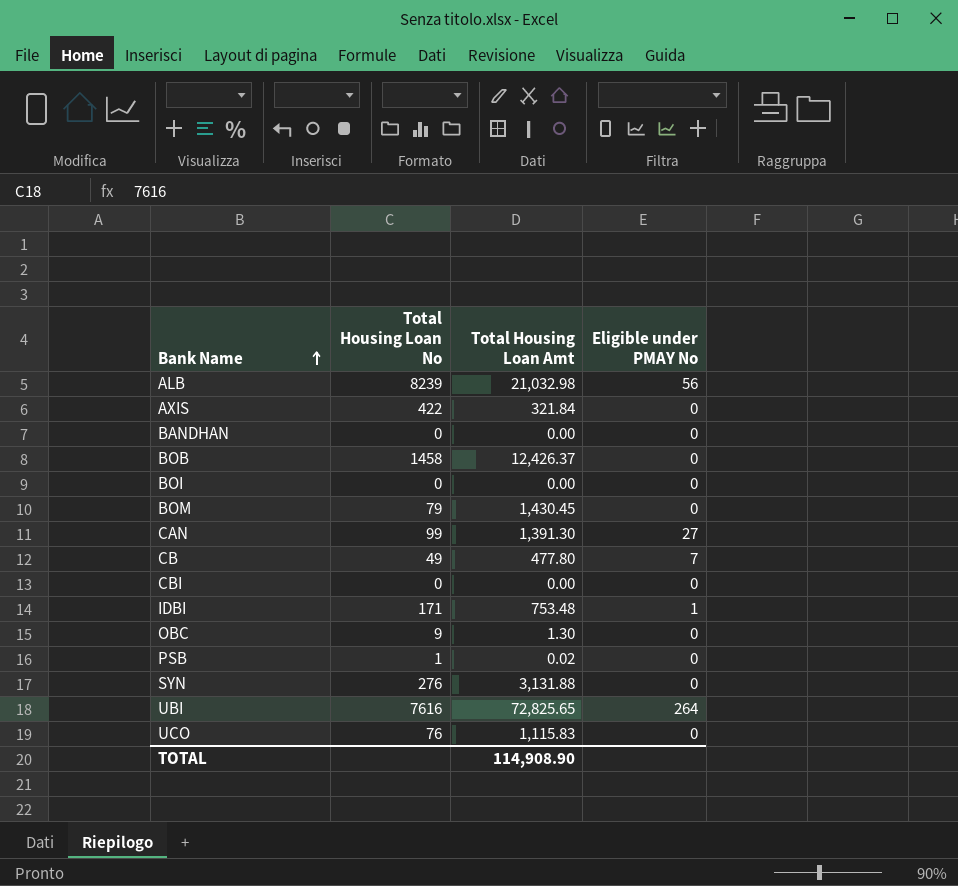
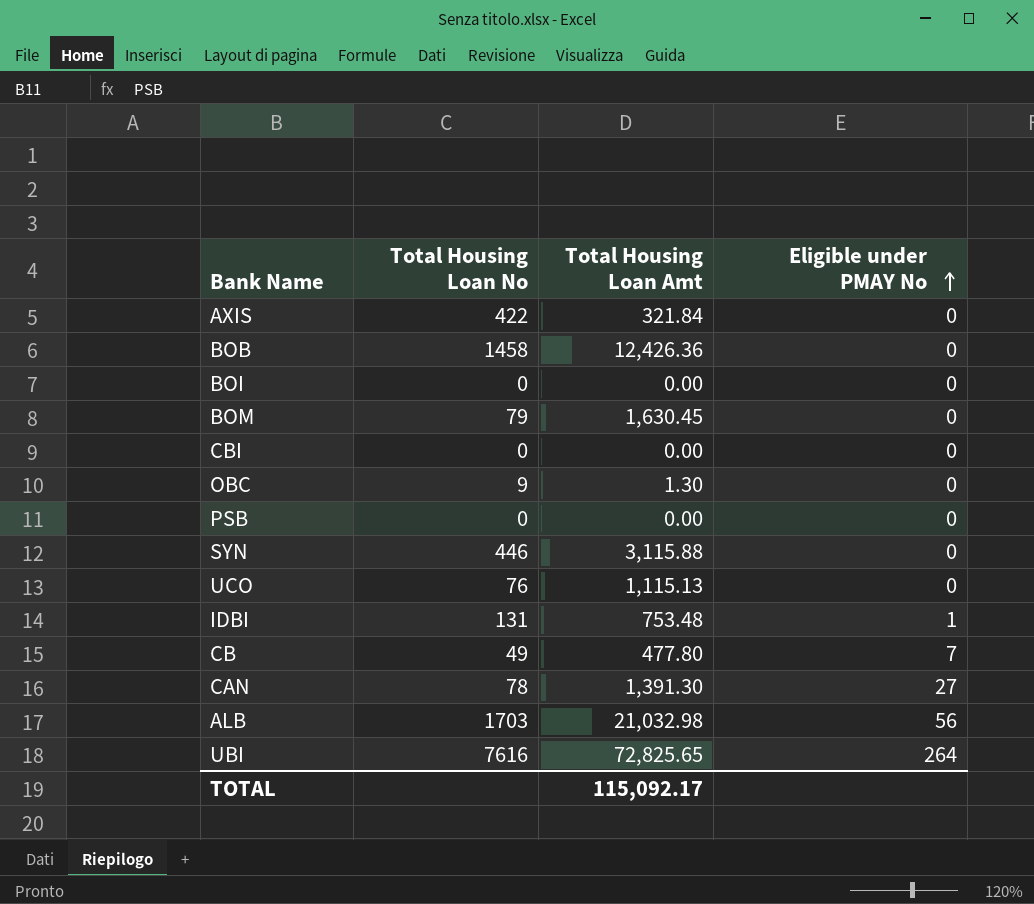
row order: Bank Name ascending -> Eligible under PMAY No ascending
row BANDHAN: 0 | 0.00 | 0 -> none
BOB | Total Housing Loan Amt: 12,426.37 -> 12,426.36
BOM | Total Housing Loan Amt: 1,430.45 -> 1,630.45
PSB | Total Housing Loan No: 1 -> 0
PSB | Total Housing Loan Amt: 0.02 -> 0.00
SYN | Total Housing Loan No: 276 -> 446
SYN | Total Housing Loan Amt: 3,131.88 -> 3,115.88
UCO | Total Housing Loan Amt: 1,115.83 -> 1,115.13
IDBI | Total Housing Loan No: 171 -> 131
CAN | Total Housing Loan No: 99 -> 78
ALB | Total Housing Loan No: 8239 -> 1703
TOTAL | Total Housing Loan Amt: 114,908.90 -> 115,092.17

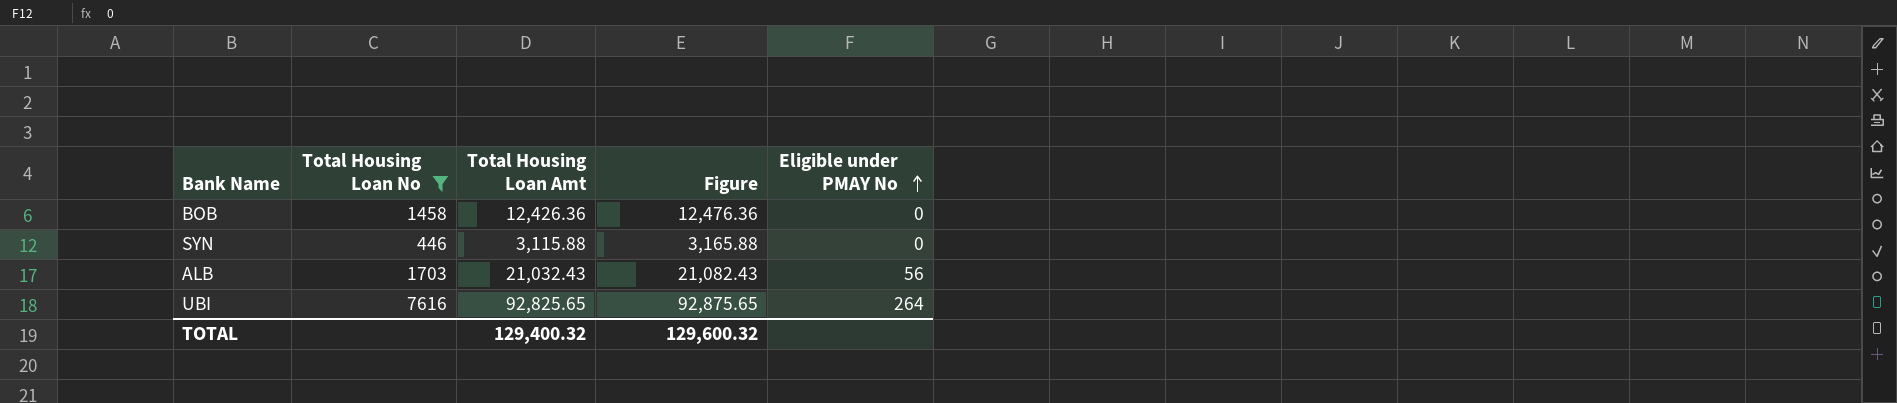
filter: none -> Total Housing Loan No >= 446
column Figure | formula: none -> [Total Housing Loan Amt] + 50
ALB | Total Housing Loan Amt: 21,032.98 -> 21,032.43
UBI | Total Housing Loan Amt: 72,825.65 -> 92,825.65
TOTAL | Total Housing Loan Amt: 115,092.17 -> 129,400.32

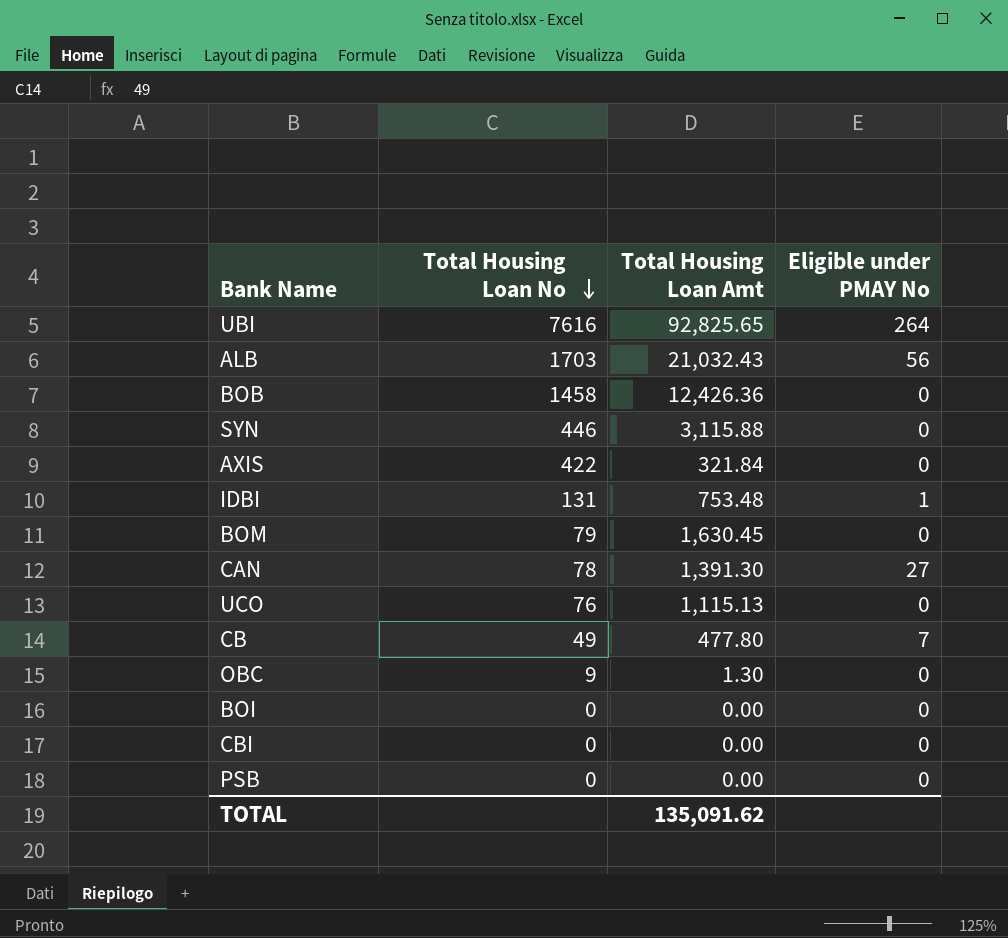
filter: Total Housing Loan No >= 446 -> none
row order: Eligible under PMAY No ascending -> Total Housing Loan No descending
column Figure | formula: [Total Housing Loan Amt] + 50 -> none
TOTAL | Total Housing Loan Amt: 129,400.32 -> 135,091.62

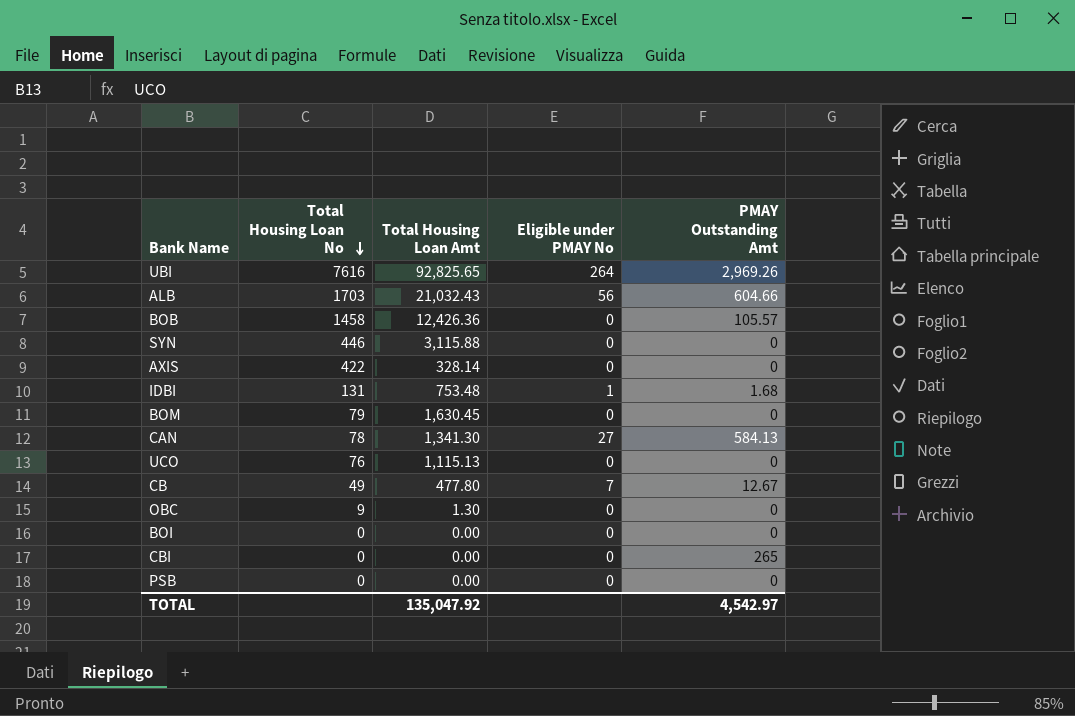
column PMAY Outstanding Amt | position: none -> 5
AXIS | Total Housing Loan Amt: 321.84 -> 328.14
CAN | Total Housing Loan Amt: 1,391.30 -> 1,341.30
TOTAL | Total Housing Loan Amt: 135,091.62 -> 135,047.92

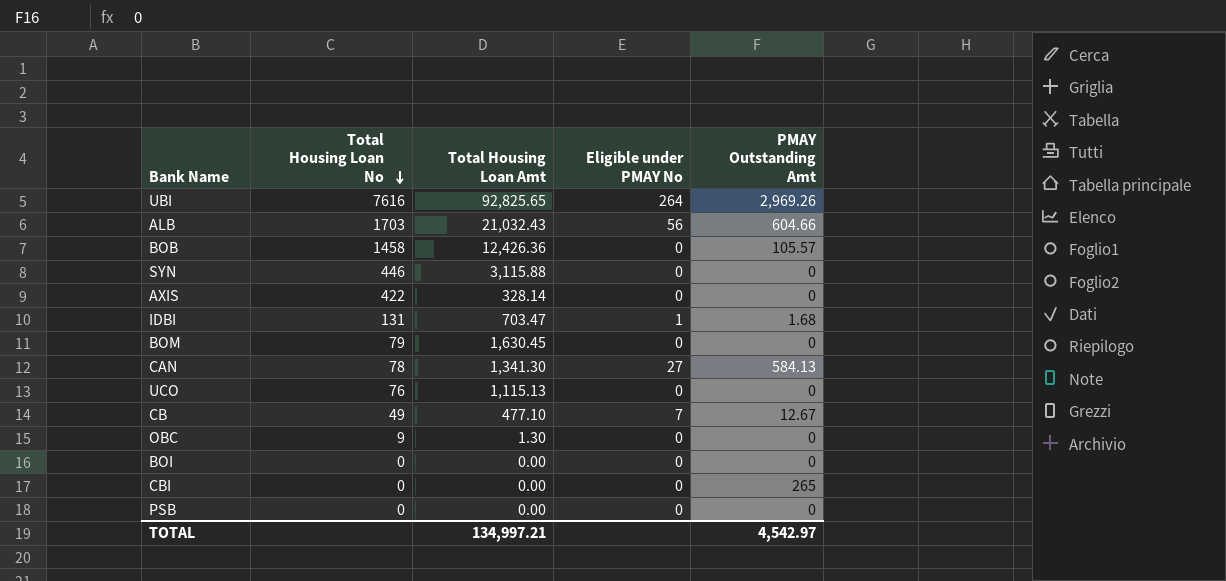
IDBI | Total Housing Loan Amt: 753.48 -> 703.47
CB | Total Housing Loan Amt: 477.80 -> 477.10
TOTAL | Total Housing Loan Amt: 135,047.92 -> 134,997.21

